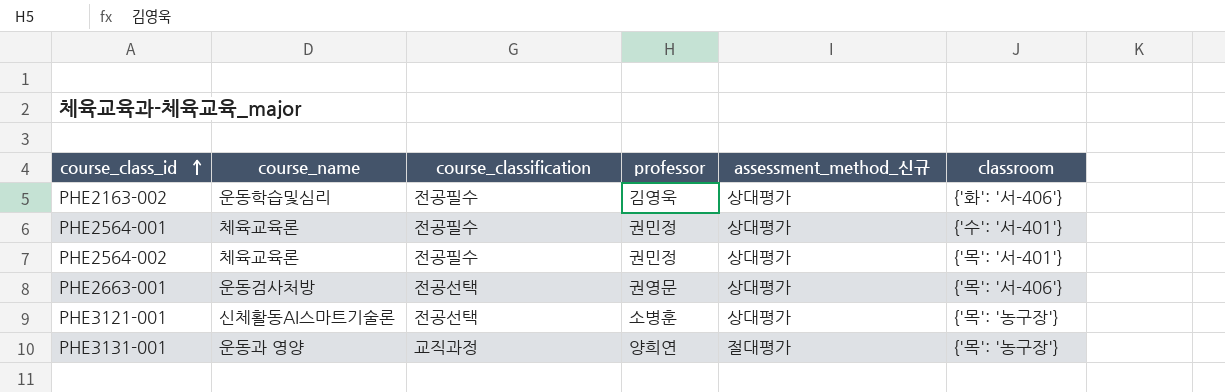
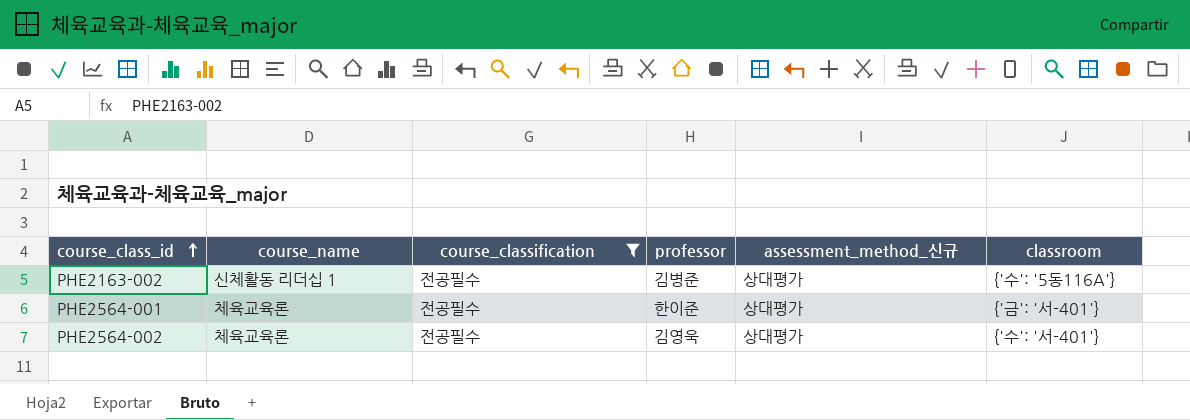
filter: none -> course_classification = 전공필수
PHE2163-002 | course_name: 운동학습및심리 -> 신체활동 리더십 1
PHE2163-002 | professor: 김영욱 -> 김병준
PHE2163-002 | classroom: {'화': '서-406'} -> {'수': '5동116A'}
PHE2564-001 | professor: 권민정 -> 한이준
PHE2564-001 | classroom: {'수': '서-401'} -> {'금': '서-401'}
PHE2564-002 | professor: 권민정 -> 김영욱
PHE2564-002 | classroom: {'목': '서-401'} -> {'수': '서-401'}

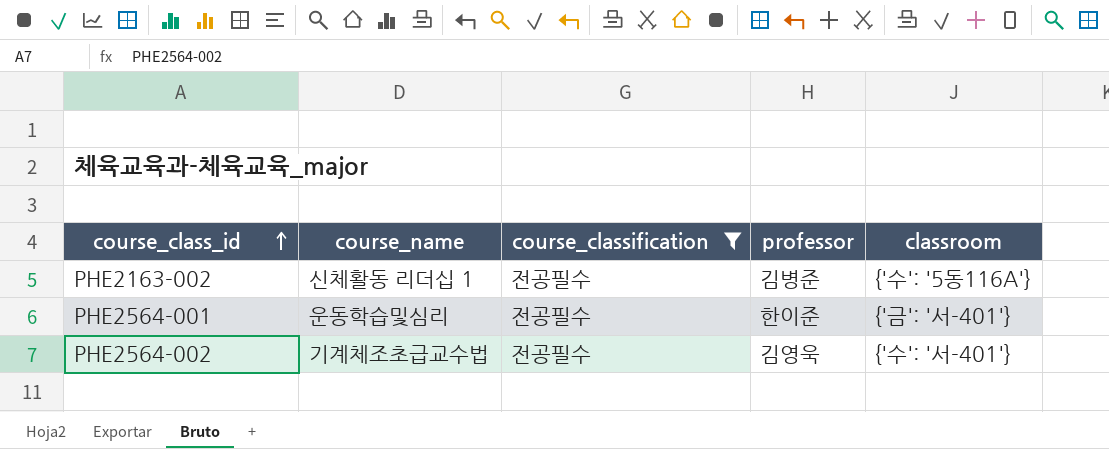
column assessment_method_신규 | position: 5 -> none
PHE2564-001 | course_name: 체육교육론 -> 운동학습및심리
PHE2564-002 | course_name: 체육교육론 -> 기계체조초급교수법

